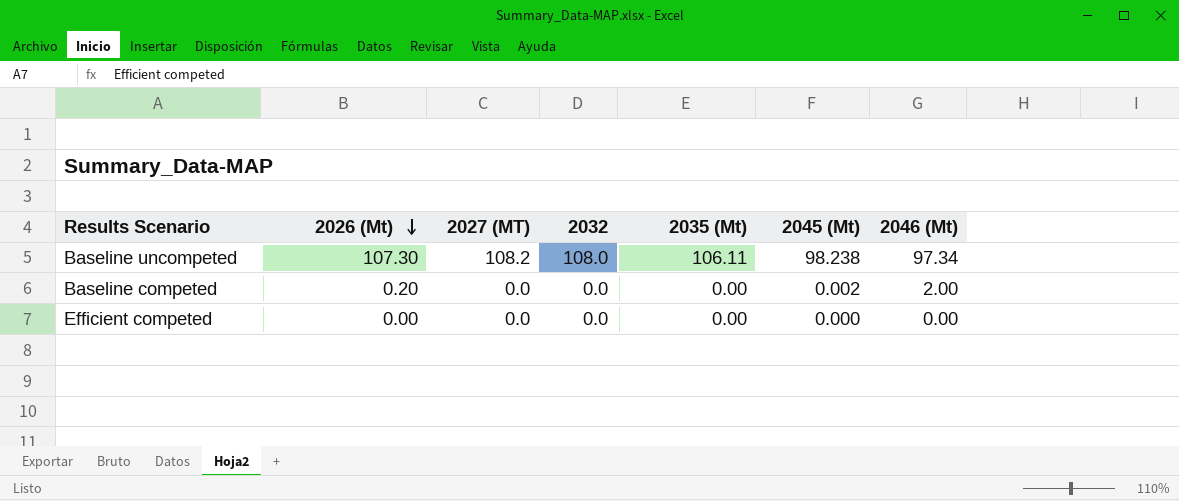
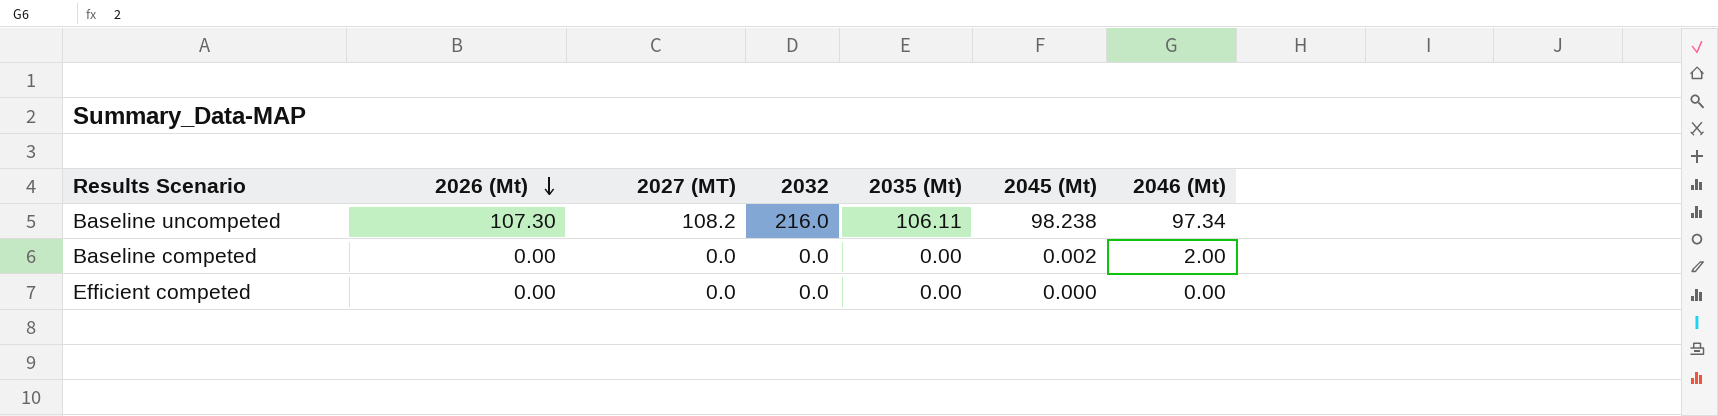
Baseline uncompeted | 2032: 108.0 -> 216.0
Baseline competed | 2026 (Mt): 0.20 -> 0.00

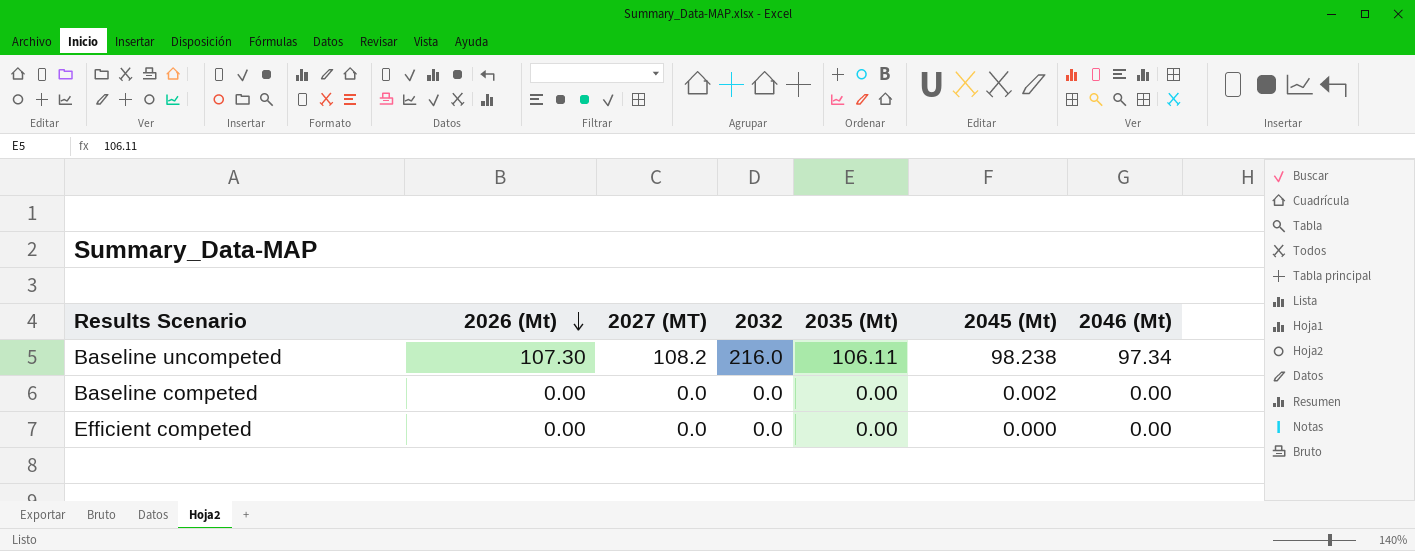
Baseline competed | 2046 (Mt): 2.00 -> 0.00

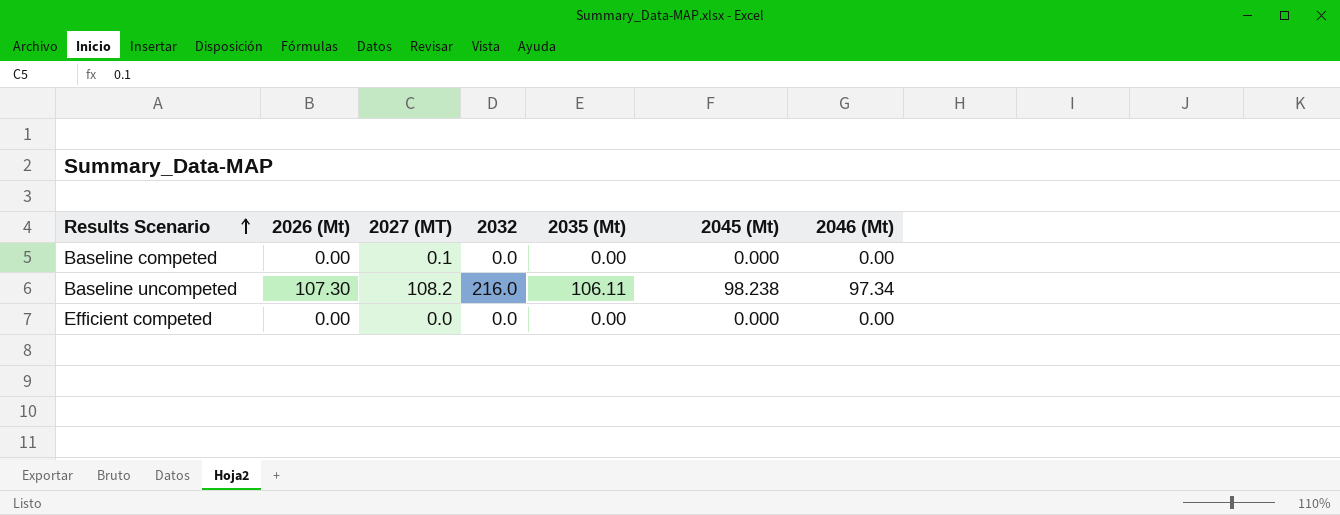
row order: 2026 (Mt) descending -> Results Scenario ascending
Baseline competed | 2027 (MT): 0.0 -> 0.1
Baseline competed | 2045 (Mt): 0.002 -> 0.000

